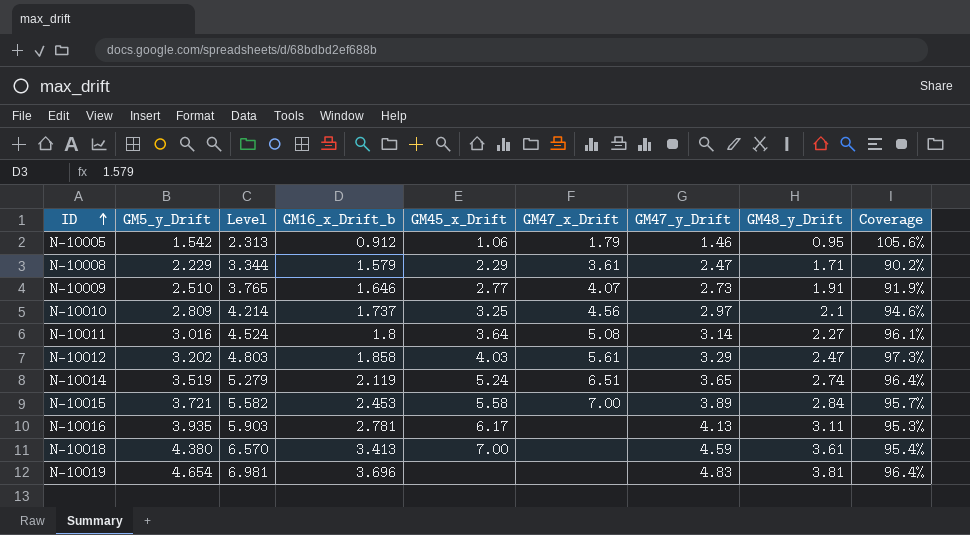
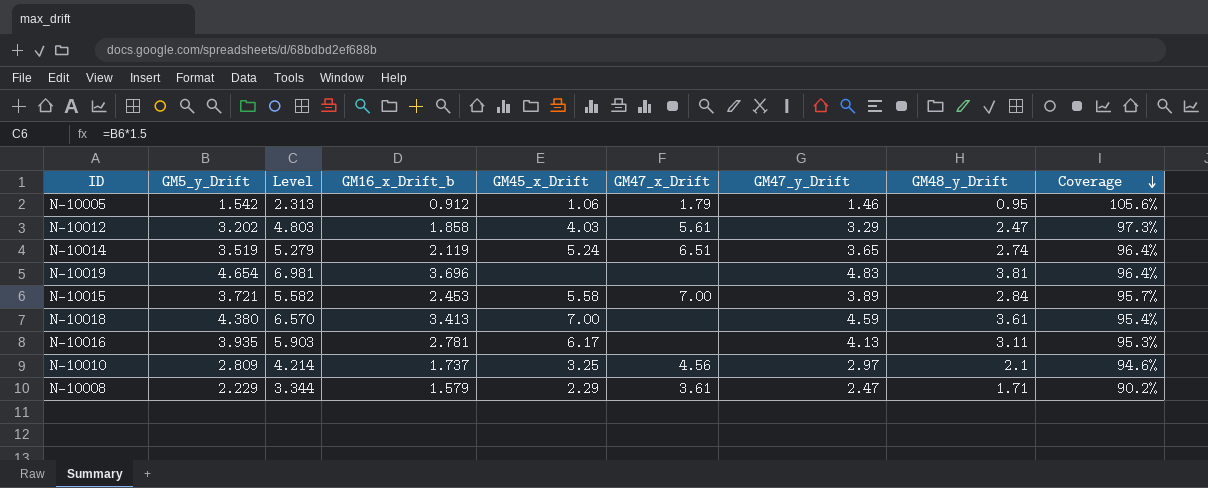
row order: ID ascending -> Coverage descending
row N-10009: 2.510 | 3.765 | 1.646 | 2.77 | 4.07 | 2.73 | 1.91 | 91.9% -> none
row N-10011: 3.016 | 4.524 | 1.8 | 3.64 | 5.08 | 3.14 | 2.27 | 96.1% -> none

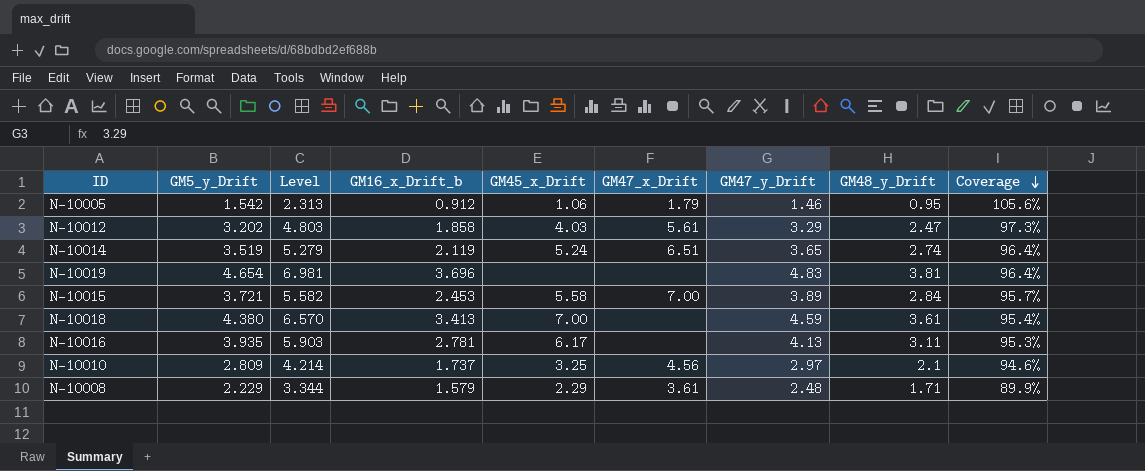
N-10008 | GM47_y_Drift: 2.47 -> 2.48
N-10008 | Coverage: 90.2% -> 89.9%

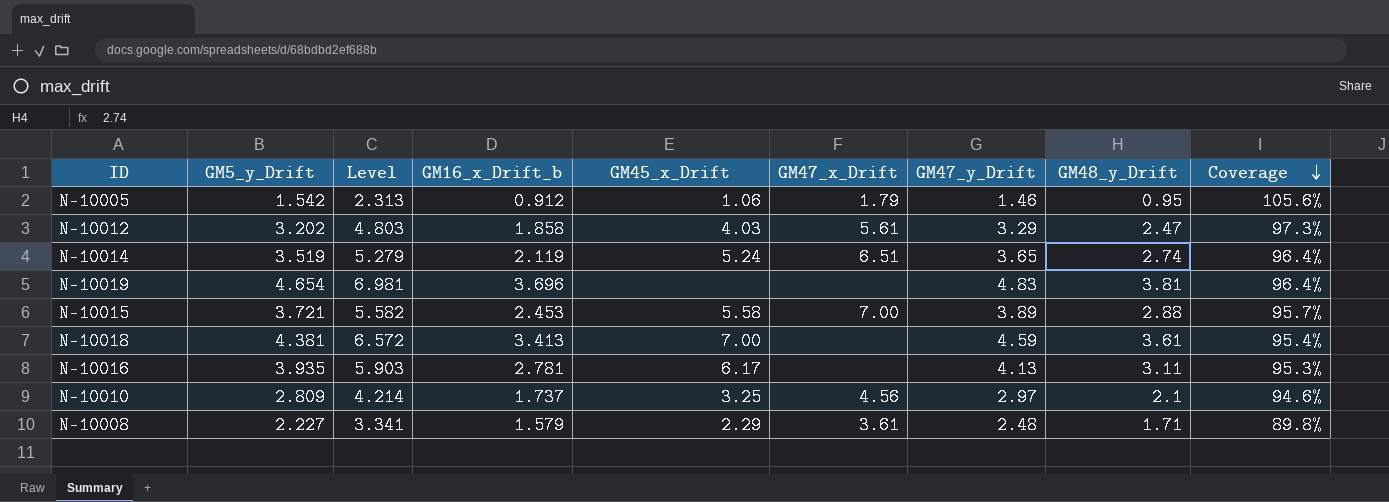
N-10015 | GM48_y_Drift: 2.84 -> 2.88
N-10018 | GM5_y_Drift: 4.380 -> 4.381
N-10018 | Level: 6.570 -> 6.572
N-10008 | GM5_y_Drift: 2.229 -> 2.227
N-10008 | Level: 3.344 -> 3.341
N-10008 | Coverage: 89.9% -> 89.8%

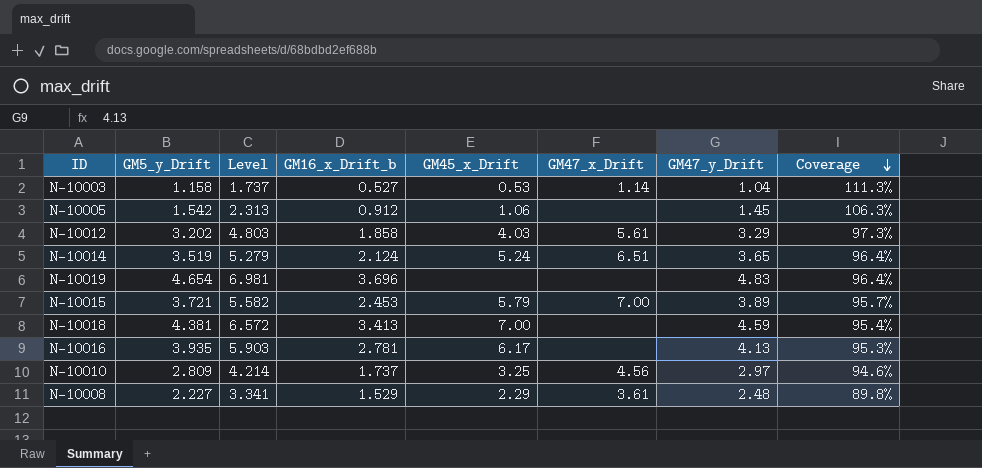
column GM48_y_Drift | position: 8 -> none
row N-10003: none -> 1.158 | 1.737 | 0.527 | 0.53 | 1.14 | 1.04 | 111.3%
N-10005 | GM47_x_Drift: 1.79 -> none
N-10005 | GM47_y_Drift: 1.46 -> 1.45
N-10005 | Coverage: 105.6% -> 106.3%
N-10014 | GM16_x_Drift_b: 2.119 -> 2.124
N-10015 | GM45_x_Drift: 5.58 -> 5.79
N-10008 | GM16_x_Drift_b: 1.579 -> 1.529

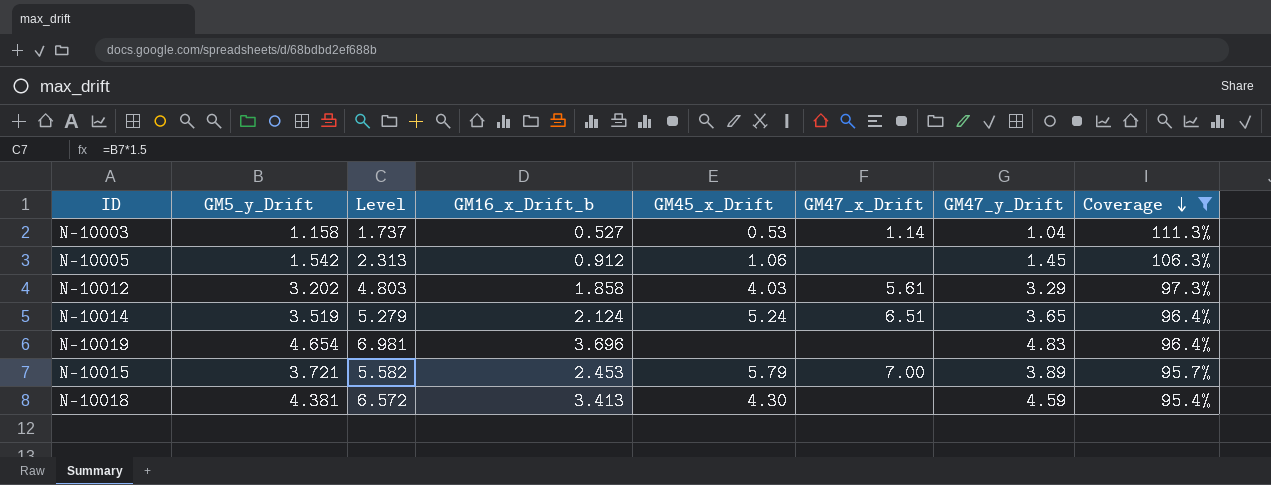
filter: none -> Coverage >= 95.4%
N-10018 | GM45_x_Drift: 7.00 -> 4.30

